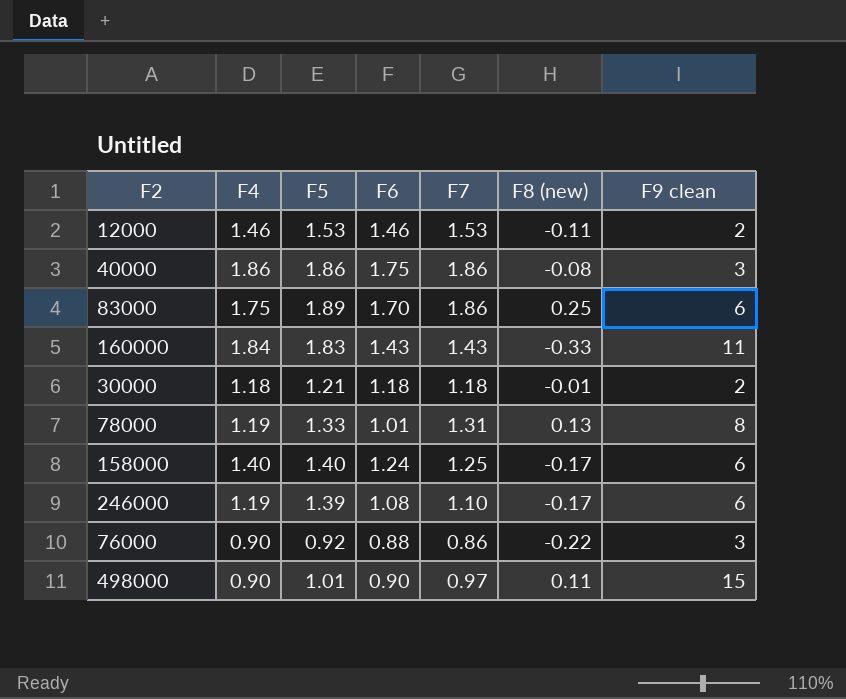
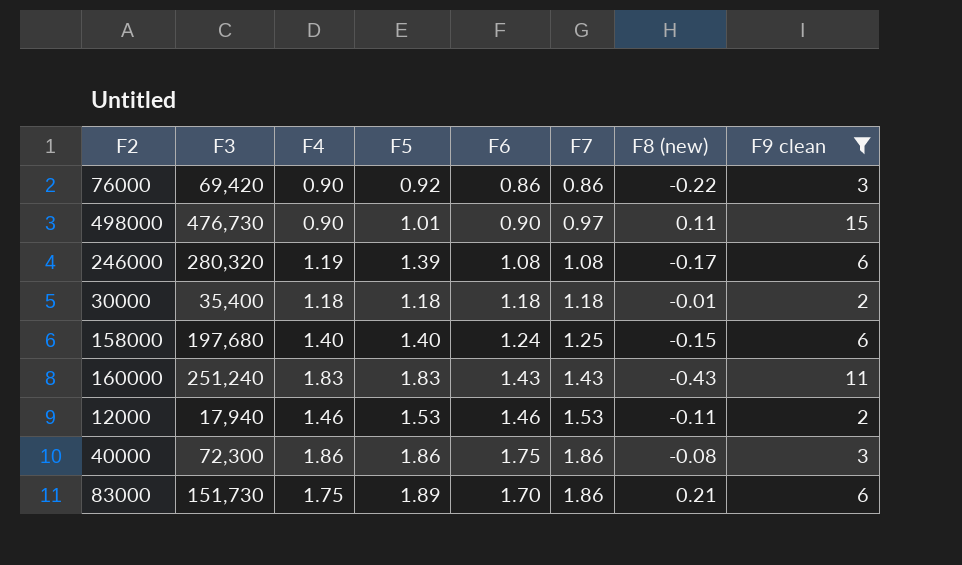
filter: none -> F9 clean != 8
row order: none -> F7 ascending
column F3 | position: none -> 2
76000 | F6: 0.88 -> 0.86
246000 | F7: 1.10 -> 1.08
30000 | F5: 1.21 -> 1.18
158000 | F8 (new): -0.17 -> -0.15
160000 | F4: 1.84 -> 1.83
160000 | F8 (new): -0.33 -> -0.43
83000 | F8 (new): 0.25 -> 0.21

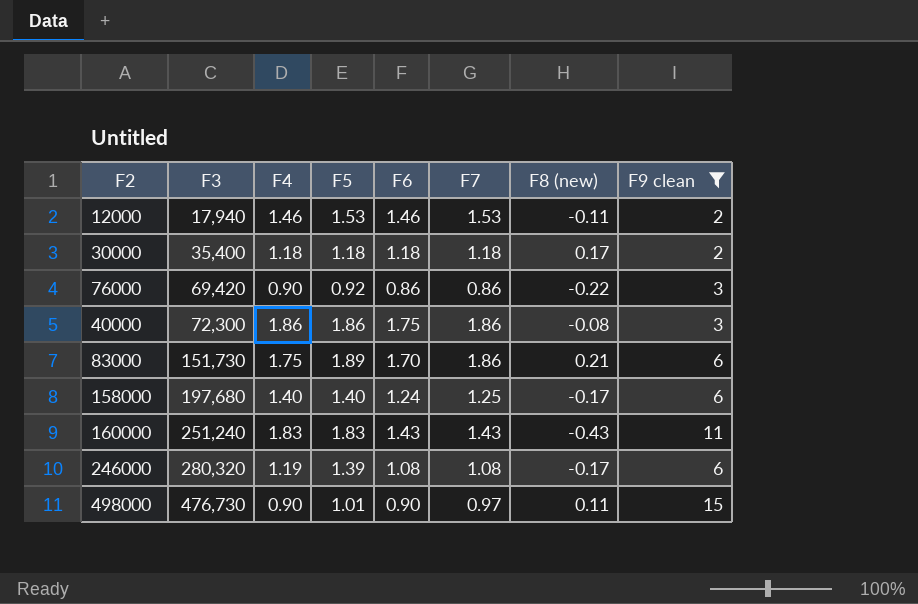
row order: F7 ascending -> F3 ascending
30000 | F8 (new): -0.01 -> 0.17
158000 | F8 (new): -0.15 -> -0.17

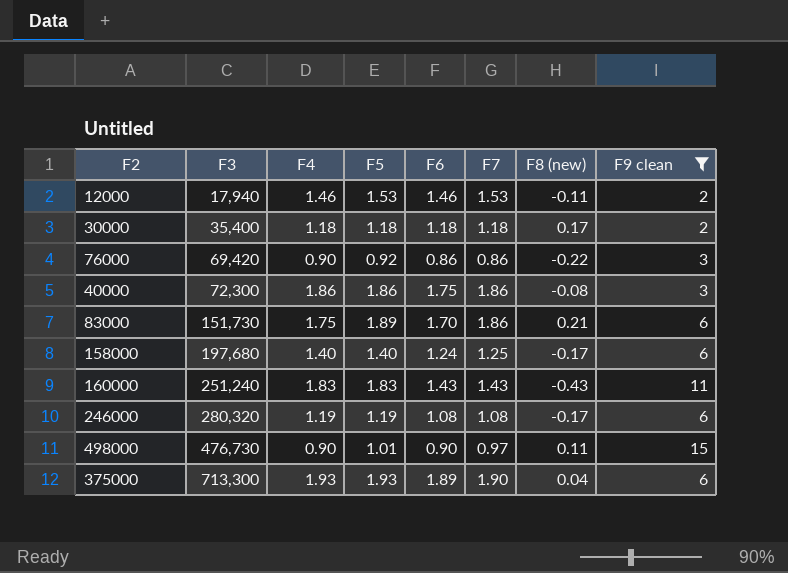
246000 | F5: 1.39 -> 1.19
row 375000: none -> 713,300 | 1.93 | 1.93 | 1.89 | 1.90 | 0.04 | 6

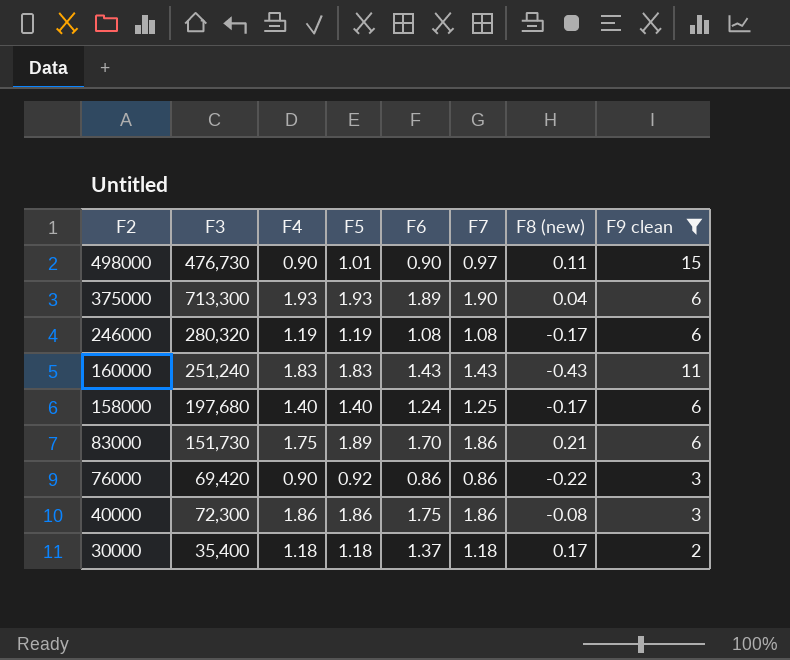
row order: F3 ascending -> F2 descending
row 12000: 17,940 | 1.46 | 1.53 | 1.46 | 1.53 | -0.11 | 2 -> none
30000 | F6: 1.18 -> 1.37

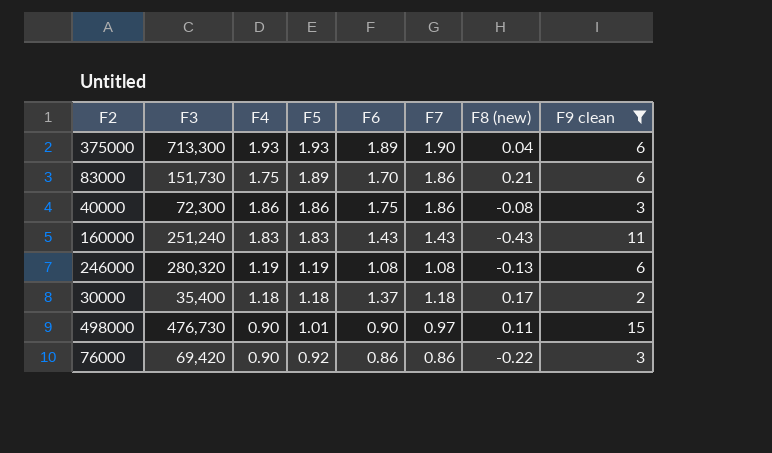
row order: F2 descending -> F5 descending
row 158000: 197,680 | 1.40 | 1.40 | 1.24 | 1.25 | -0.17 | 6 -> none
246000 | F8 (new): -0.17 -> -0.13

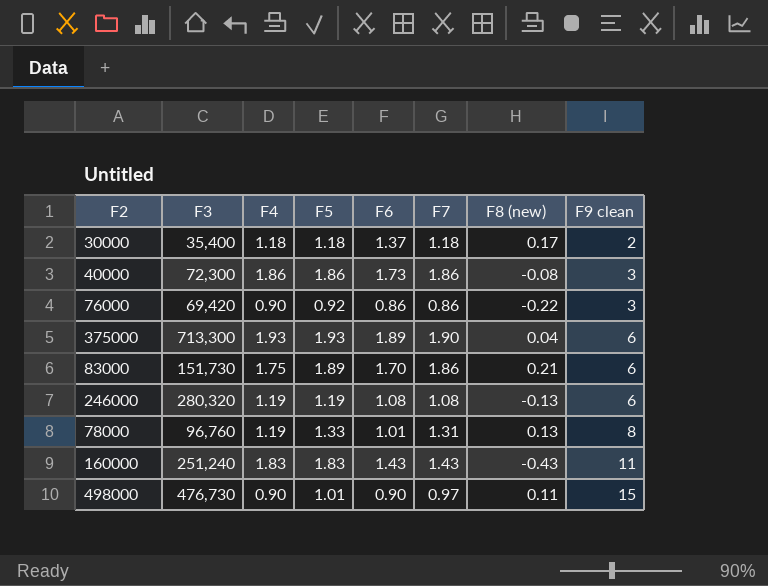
filter: F9 clean != 8 -> none
row order: F5 descending -> F9 clean ascending
40000 | F6: 1.75 -> 1.73

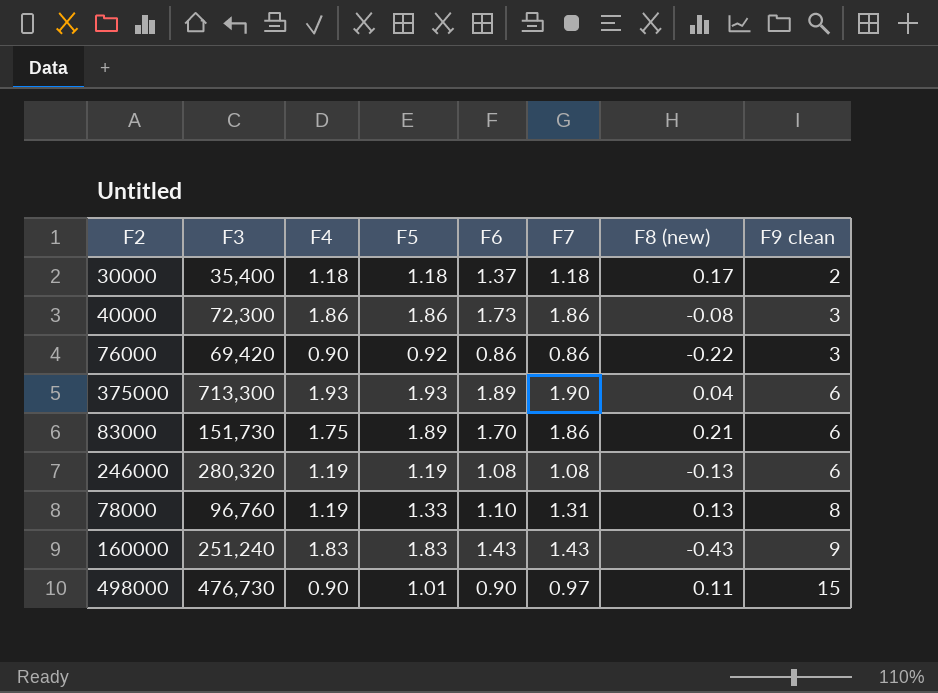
78000 | F6: 1.01 -> 1.10
160000 | F9 clean: 11 -> 9

